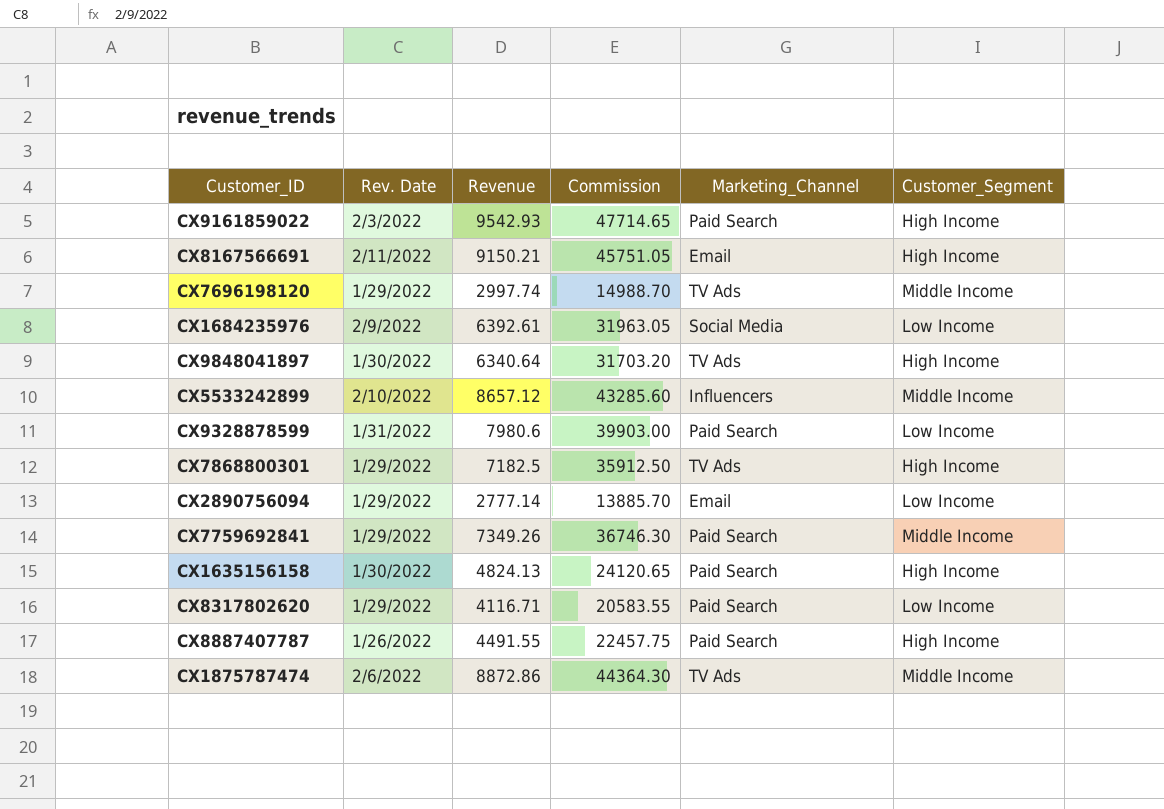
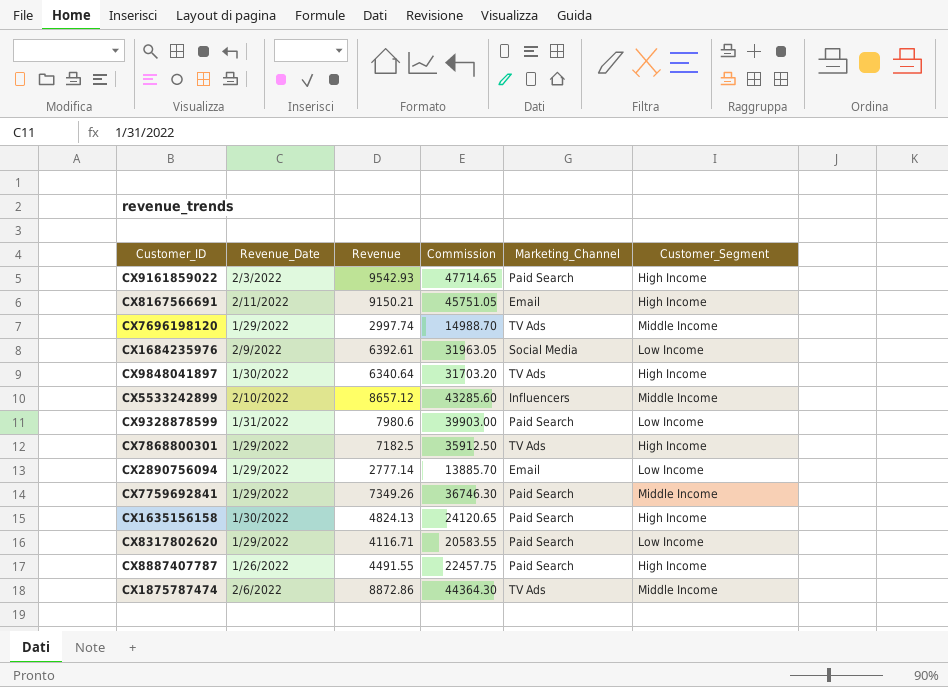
column name: Rev. Date -> Revenue_Date

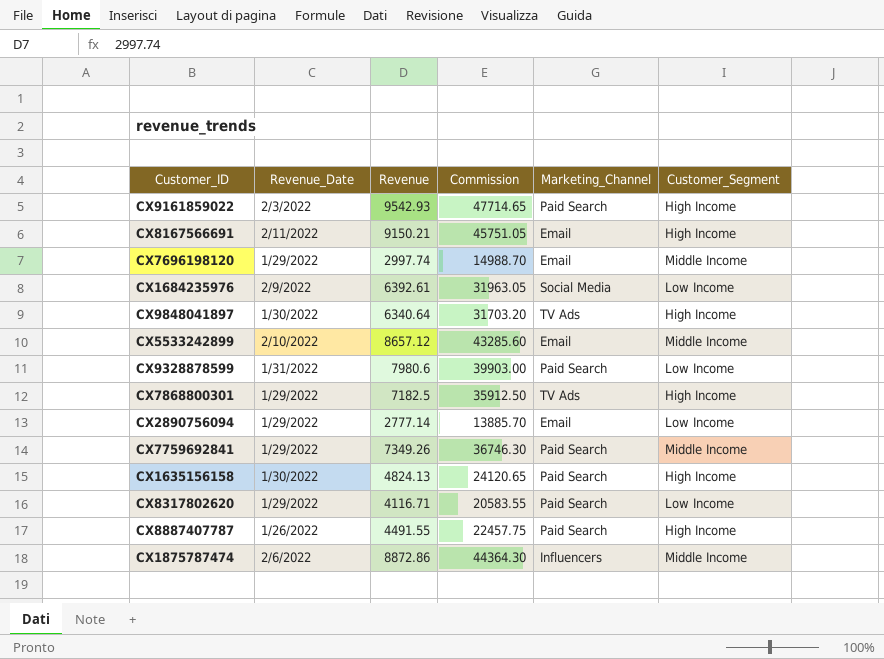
CX7696198120 | Marketing_Channel: TV Ads -> Email
CX5533242899 | Marketing_Channel: Influencers -> Email
CX1875787474 | Marketing_Channel: TV Ads -> Influencers

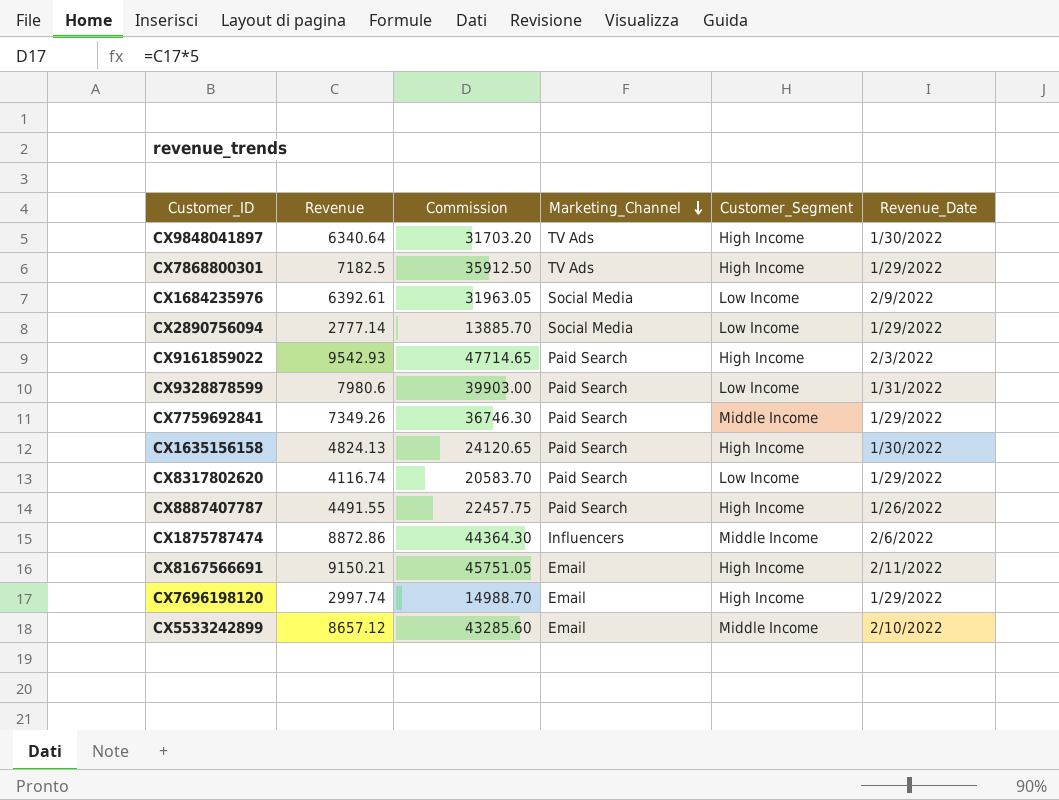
row order: none -> Marketing_Channel descending
column Revenue_Date | position: 2 -> 6
CX2890756094 | Marketing_Channel: Email -> Social Media
CX8317802620 | Revenue: 4116.71 -> 4116.74
CX8317802620 | Commission: 20583.55 -> 20583.70
CX7696198120 | Customer_Segment: Middle Income -> High Income

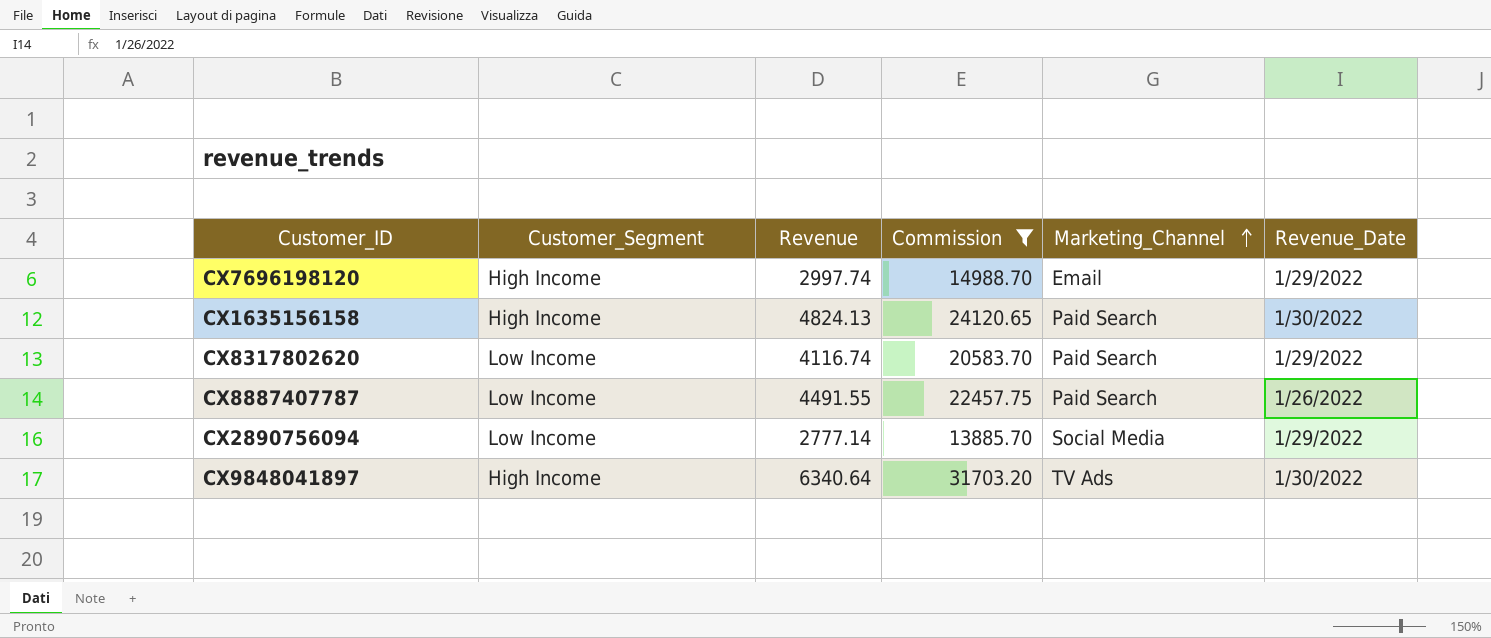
filter: none -> Commission <= 31703.20
row order: Marketing_Channel descending -> Marketing_Channel ascending
column Customer_Segment | position: 5 -> 2
CX8887407787 | Customer_Segment: High Income -> Low Income

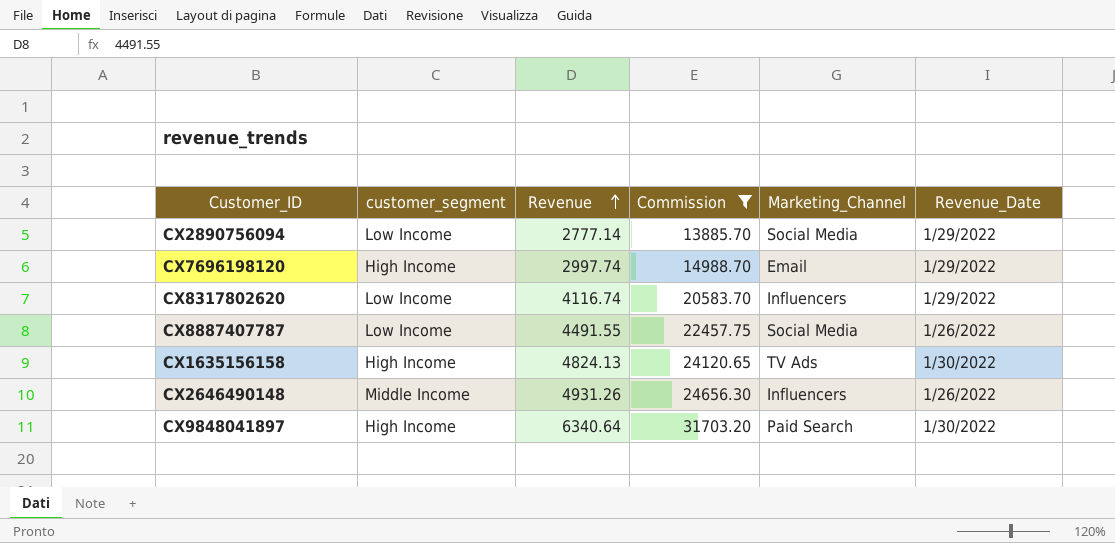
row order: Marketing_Channel ascending -> Revenue ascending
column name: Customer_Segment -> customer_segment
CX8317802620 | Marketing_Channel: Paid Search -> Influencers
CX8887407787 | Marketing_Channel: Paid Search -> Social Media
CX1635156158 | Marketing_Channel: Paid Search -> TV Ads
row CX2646490148: none -> Middle Income | 4931.26 | 24656.30 | Influencers | 1/26/2022
CX9848041897 | Marketing_Channel: TV Ads -> Paid Search

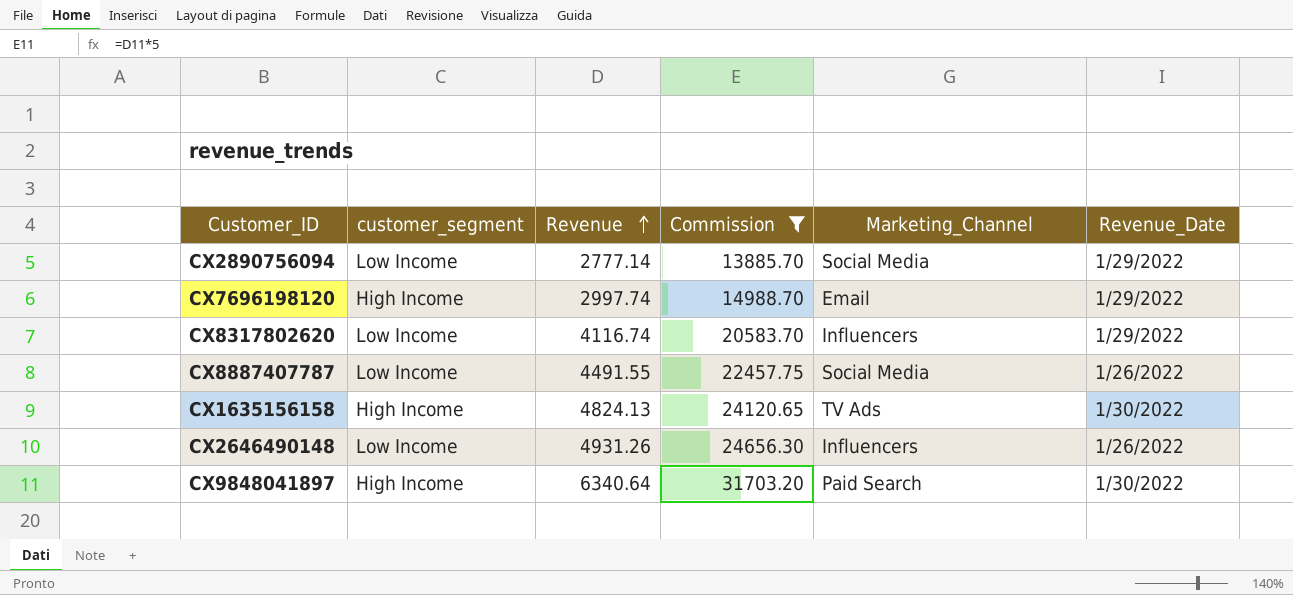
CX2646490148 | customer_segment: Middle Income -> Low Income

